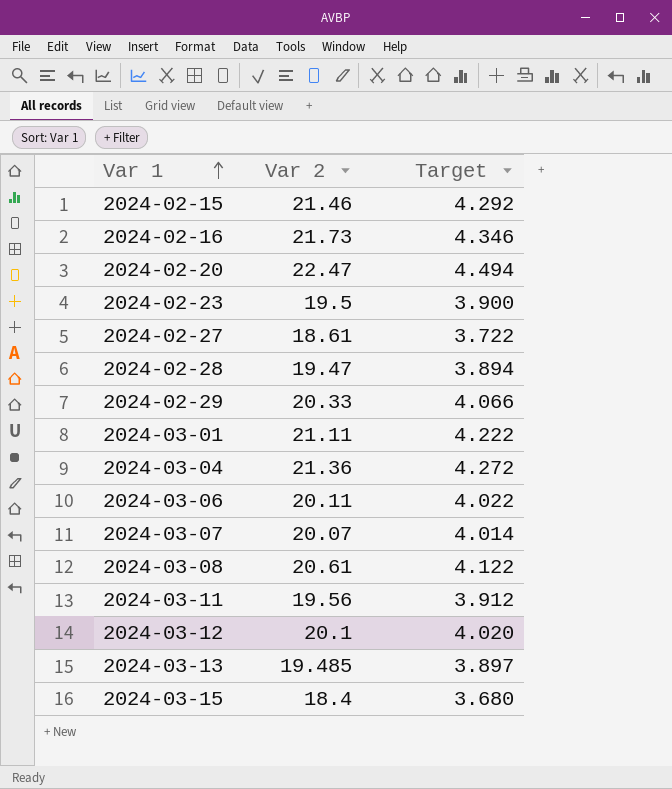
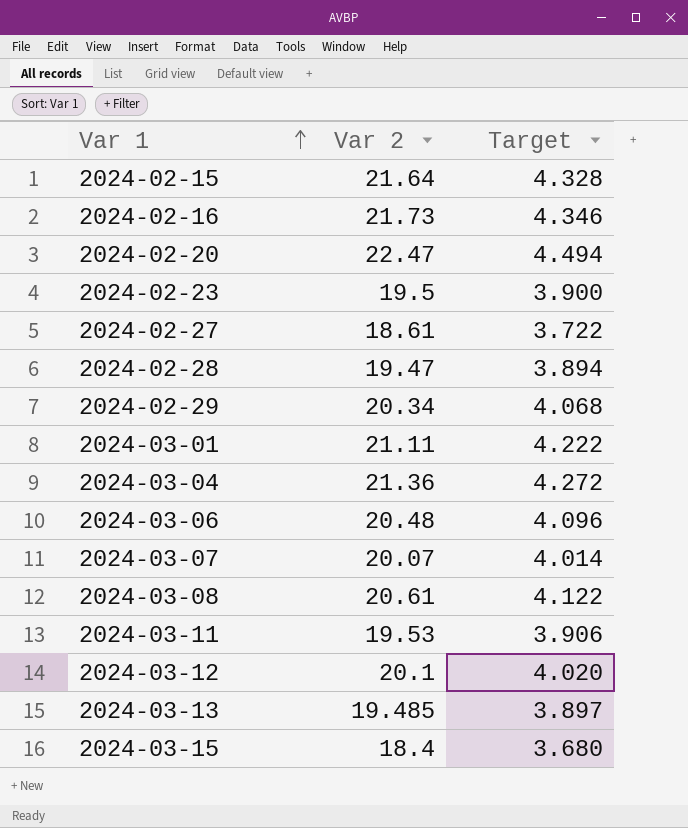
2024-02-15 | Var 2: 21.46 -> 21.64
2024-02-15 | Target: 4.292 -> 4.328
2024-02-29 | Var 2: 20.33 -> 20.34
2024-02-29 | Target: 4.066 -> 4.068
2024-03-06 | Var 2: 20.11 -> 20.48
2024-03-06 | Target: 4.022 -> 4.096
2024-03-11 | Var 2: 19.56 -> 19.53
2024-03-11 | Target: 3.912 -> 3.906

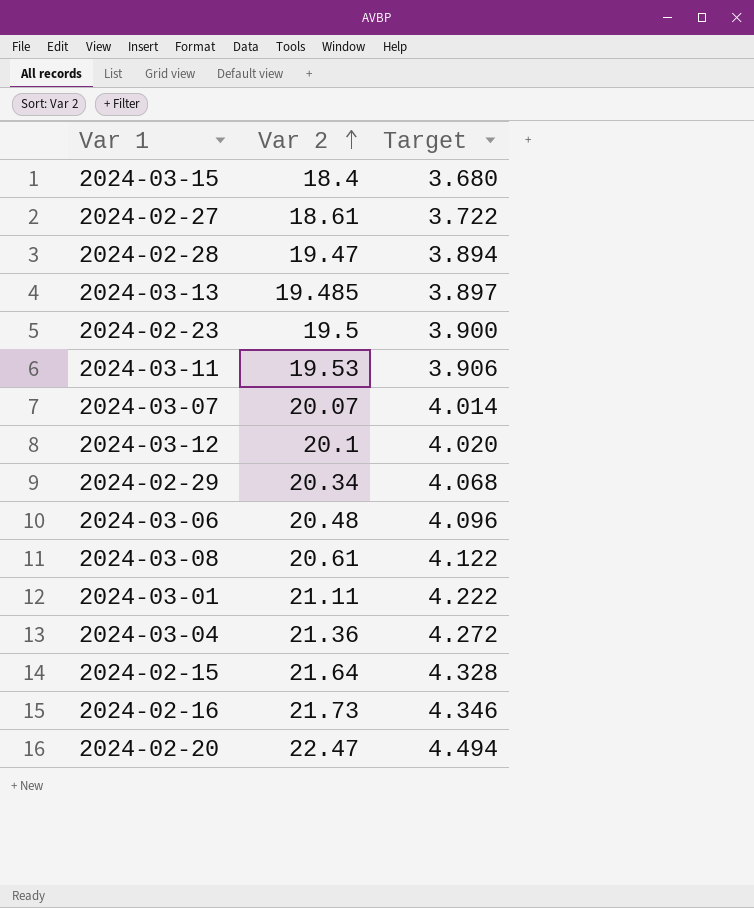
row order: Var 1 ascending -> Var 2 ascending

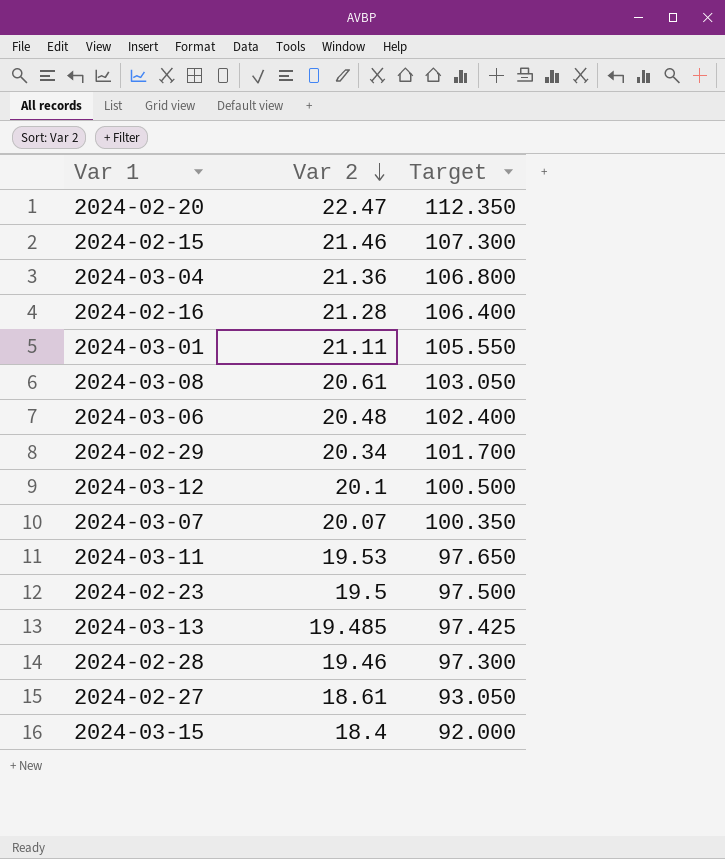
row order: Var 2 ascending -> Var 2 descending
column Target | formula: [Var 2] * 0.2 -> [Var 2] * 5
2024-02-15 | Var 2: 21.64 -> 21.46
2024-02-16 | Var 2: 21.73 -> 21.28
2024-02-28 | Var 2: 19.47 -> 19.46

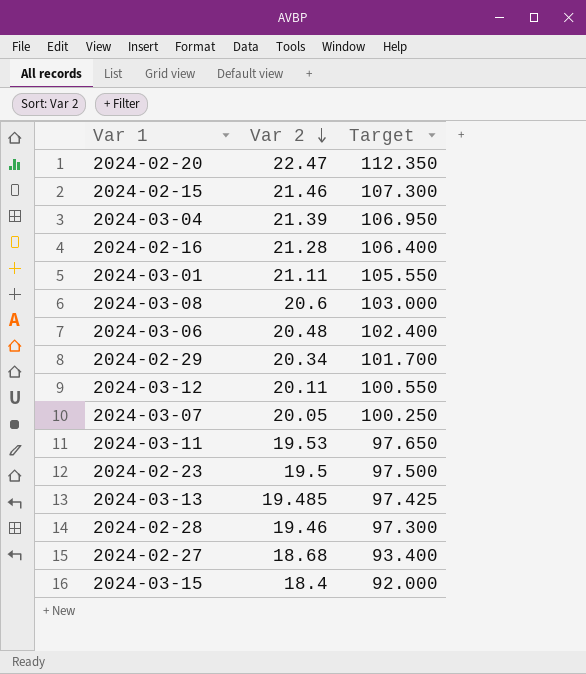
2024-03-04 | Var 2: 21.36 -> 21.39
2024-03-04 | Target: 106.800 -> 106.950
2024-03-08 | Var 2: 20.61 -> 20.6
2024-03-08 | Target: 103.050 -> 103.000
2024-03-12 | Var 2: 20.1 -> 20.11
2024-03-12 | Target: 100.500 -> 100.550
2024-03-07 | Var 2: 20.07 -> 20.05
2024-03-07 | Target: 100.350 -> 100.250
2024-02-27 | Var 2: 18.61 -> 18.68
2024-02-27 | Target: 93.050 -> 93.400

